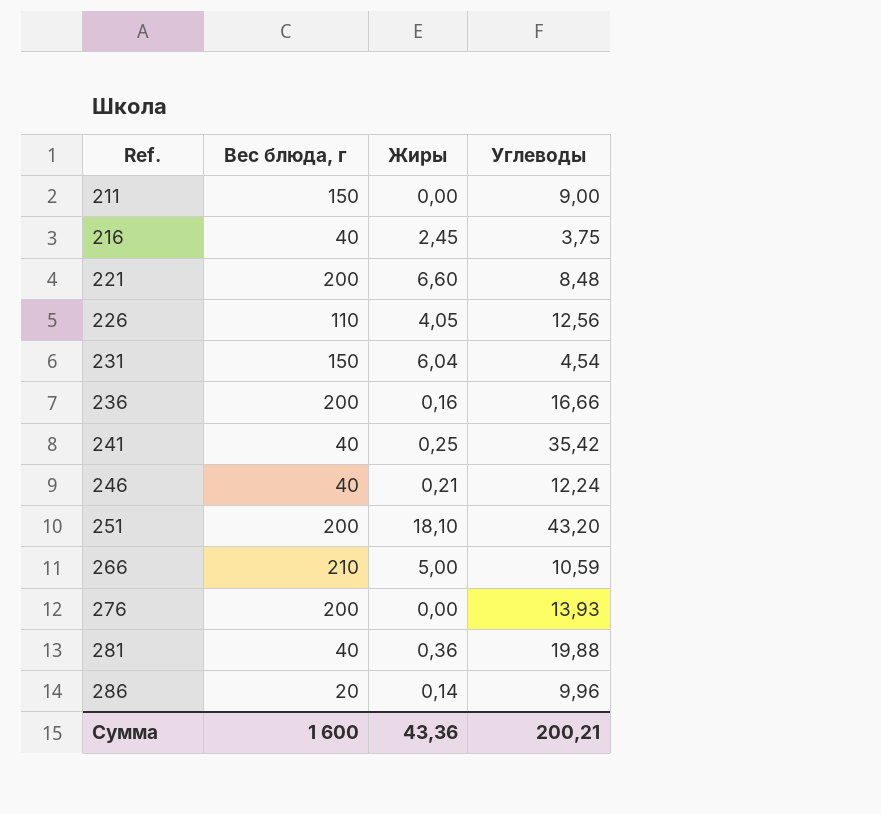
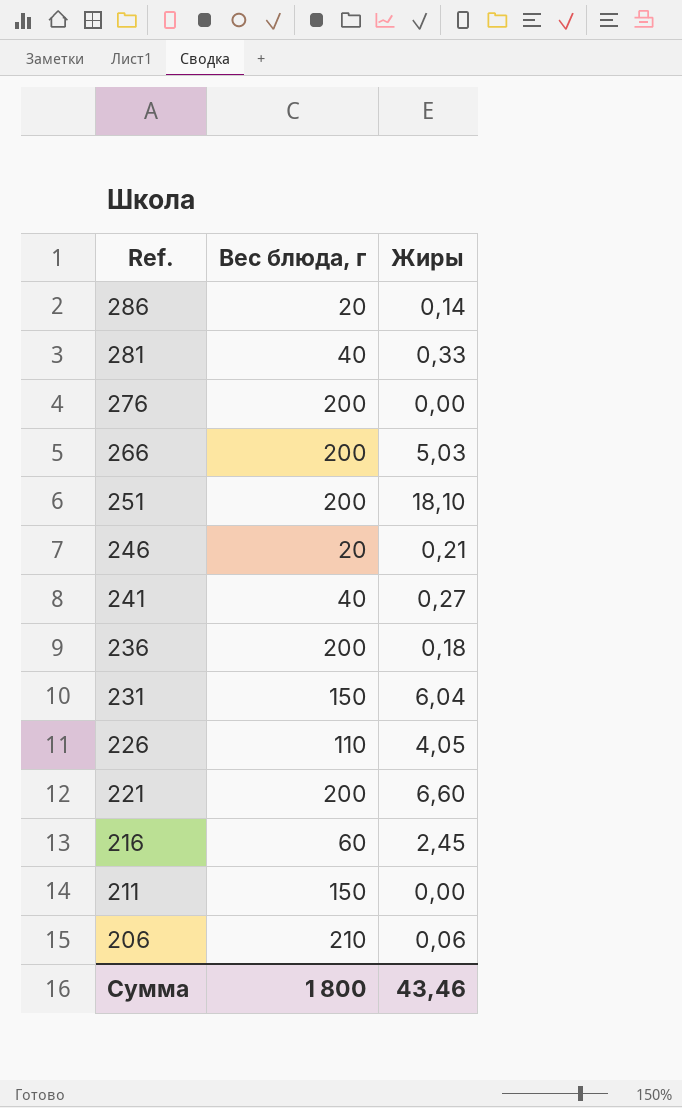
row order: Ref. ascending -> Ref. descending
column Углеводы | position: 4 -> none
281 | Жиры: 0,36 -> 0,33
266 | Вес блюда, г: 210 -> 200
266 | Жиры: 5,00 -> 5,03
246 | Вес блюда, г: 40 -> 20
241 | Жиры: 0,25 -> 0,27
236 | Жиры: 0,16 -> 0,18
216 | Вес блюда, г: 40 -> 60
row 206: none -> 210 | 0,06
Сумма | Вес блюда, г: 1 600 -> 1 800
Сумма | Жиры: 43,36 -> 43,46

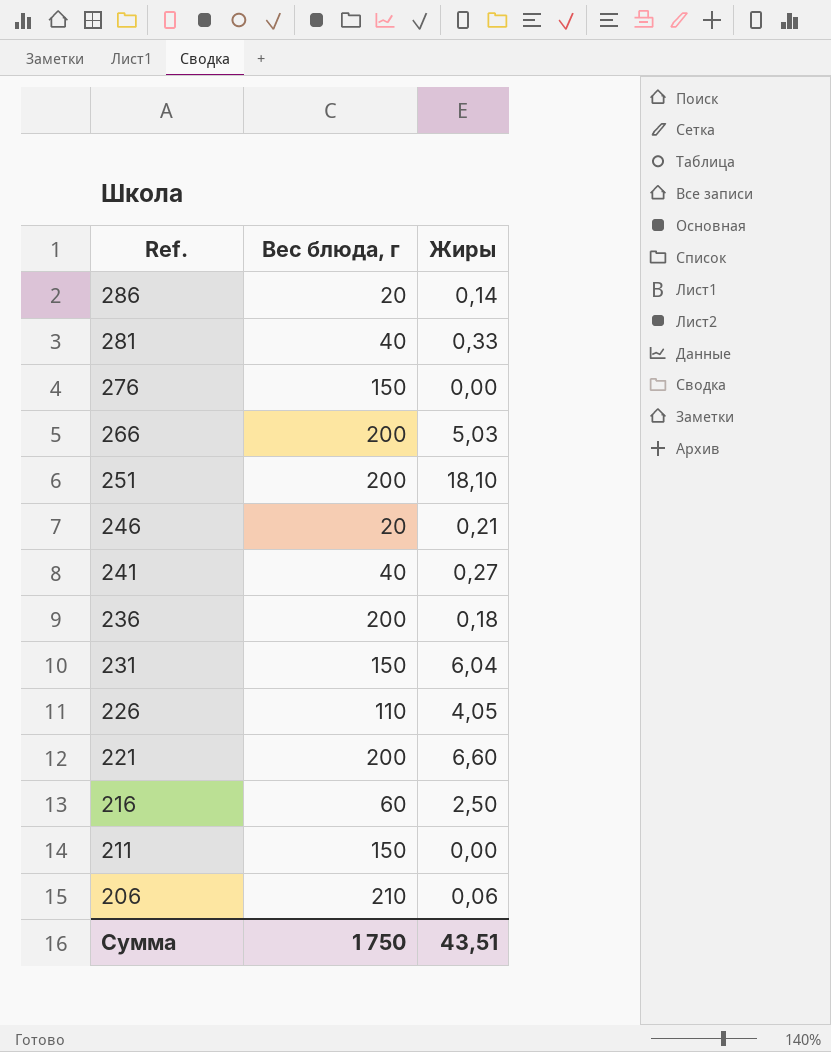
276 | Вес блюда, г: 200 -> 150
216 | Жиры: 2,45 -> 2,50
Сумма | Вес блюда, г: 1 800 -> 1 750
Сумма | Жиры: 43,46 -> 43,51

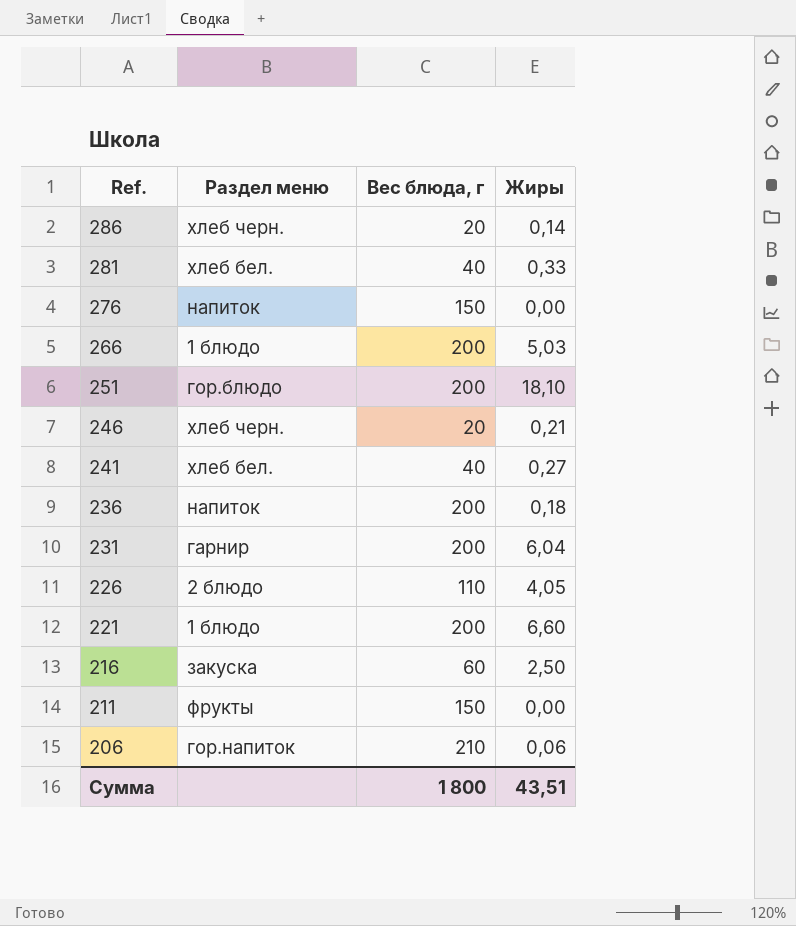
column Раздел меню | position: none -> 2
231 | Вес блюда, г: 150 -> 200
Сумма | Вес блюда, г: 1 750 -> 1 800

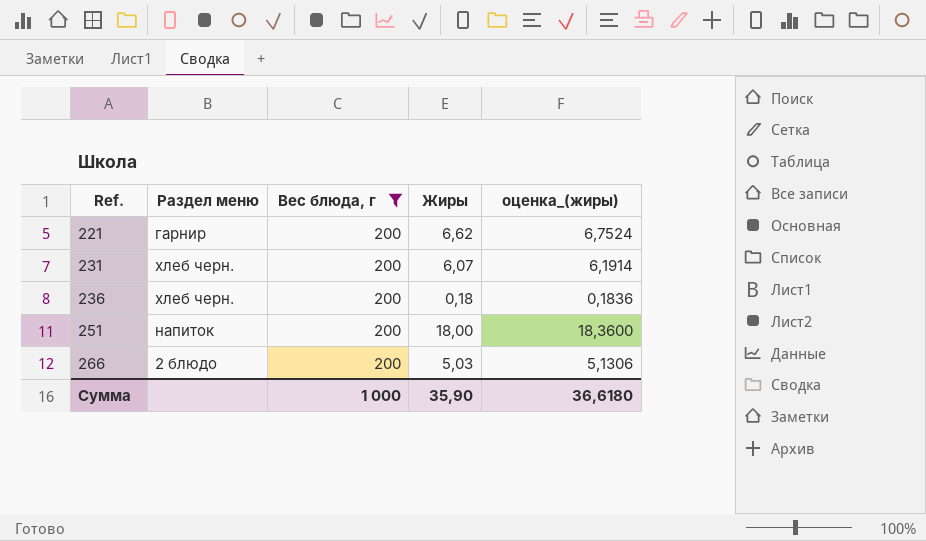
filter: none -> Вес блюда, г = 200
row order: Ref. descending -> Ref. ascending
column оценка_(жиры) | formula: none -> [Жиры] * 1,02
221 | Раздел меню: 1 блюдо -> гарнир
221 | Жиры: 6,60 -> 6,62
231 | Раздел меню: гарнир -> хлеб черн.
231 | Жиры: 6,04 -> 6,07
236 | Раздел меню: напиток -> хлеб черн.
251 | Раздел меню: гор.блюдо -> напиток
251 | Жиры: 18,10 -> 18,00
266 | Раздел меню: 1 блюдо -> 2 блюдо
Сумма | Вес блюда, г: 1 800 -> 1 000
Сумма | Жиры: 43,51 -> 35,90

